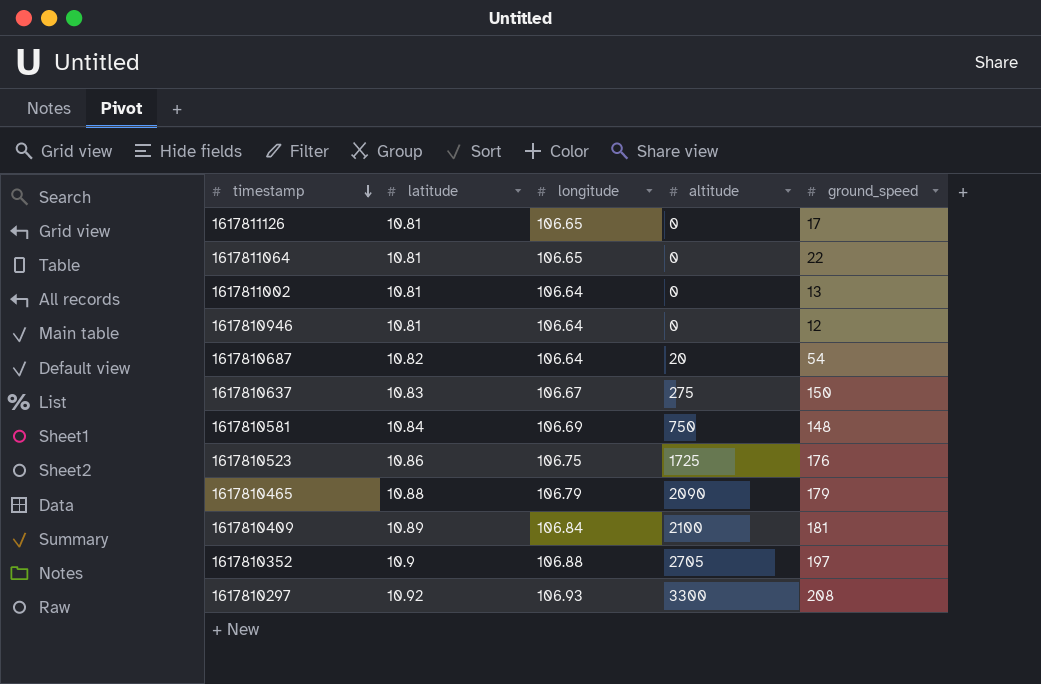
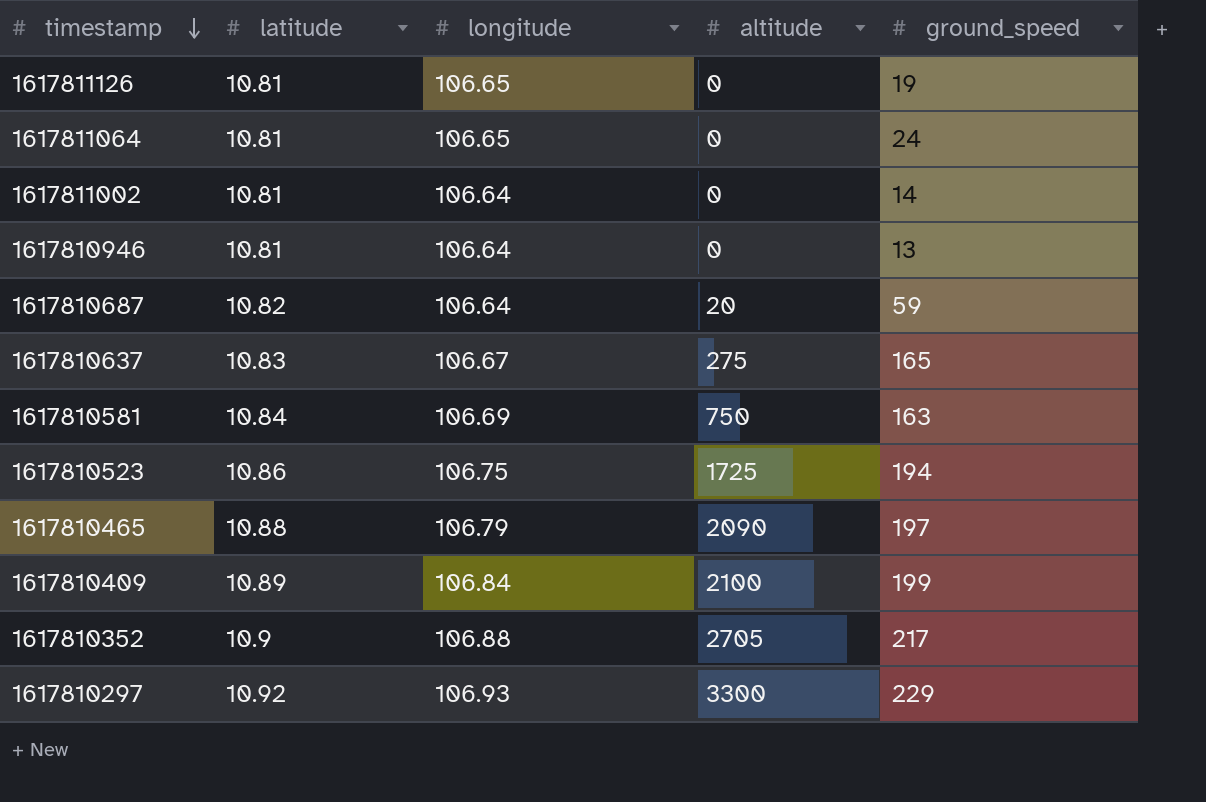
1617811126 | ground_speed: 17 -> 19
1617811064 | ground_speed: 22 -> 24
1617811002 | ground_speed: 13 -> 14
1617810946 | ground_speed: 12 -> 13
1617810687 | ground_speed: 54 -> 59
1617810637 | ground_speed: 150 -> 165
1617810581 | ground_speed: 148 -> 163
1617810523 | ground_speed: 176 -> 194
1617810465 | ground_speed: 179 -> 197
1617810409 | ground_speed: 181 -> 199
1617810352 | ground_speed: 197 -> 217
1617810297 | ground_speed: 208 -> 229

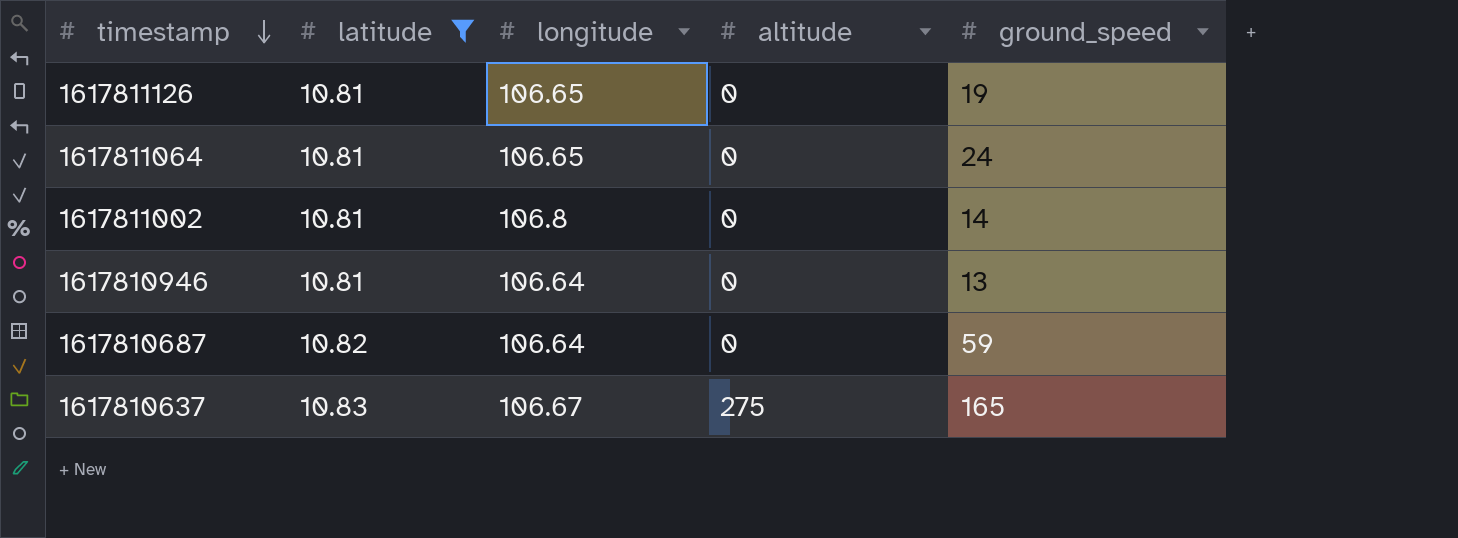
filter: none -> latitude <= 10.83
1617811002 | longitude: 106.64 -> 106.8
1617810687 | altitude: 20 -> 0

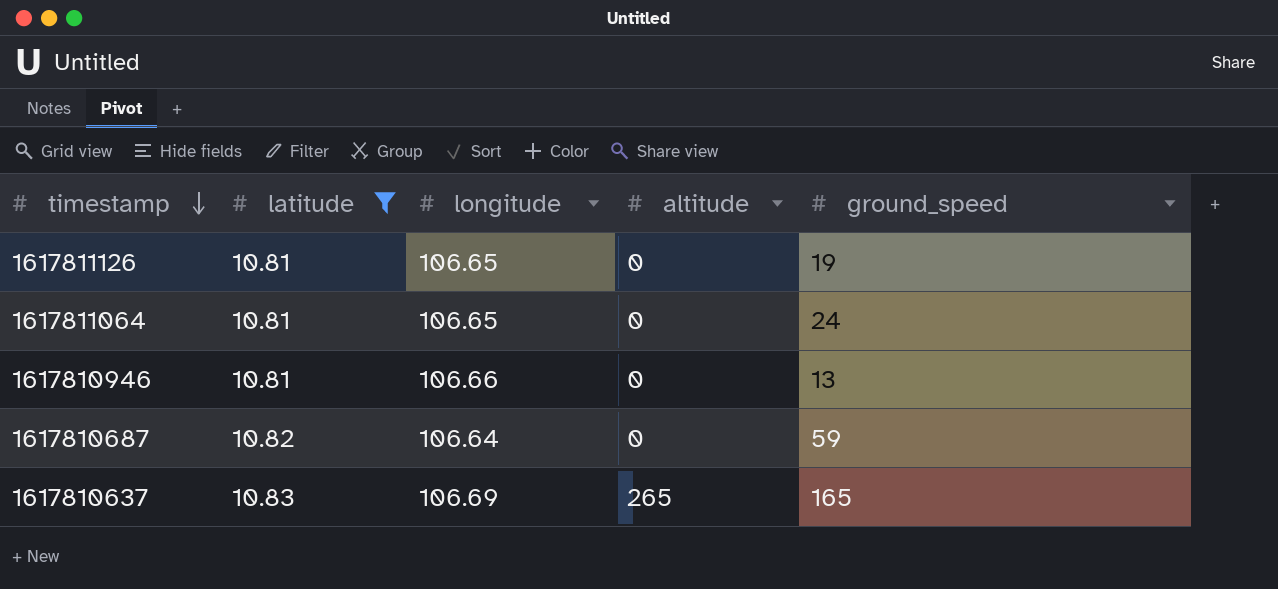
row 1617811002: 10.81 | 106.8 | 0 | 14 -> none
1617810946 | longitude: 106.64 -> 106.66
1617810637 | longitude: 106.67 -> 106.69
1617810637 | altitude: 275 -> 265

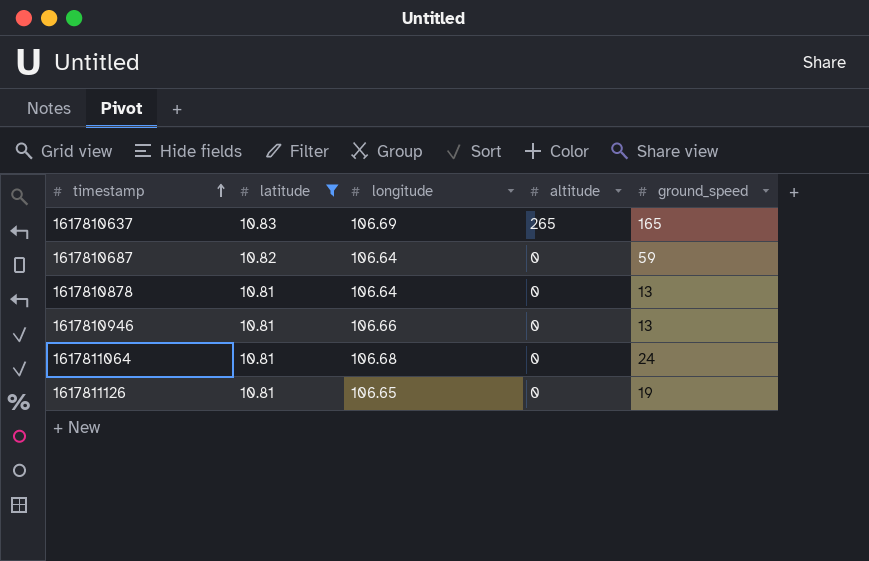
row order: timestamp descending -> timestamp ascending
row 1617810878: none -> 10.81 | 106.64 | 0 | 13
1617811064 | longitude: 106.65 -> 106.68

